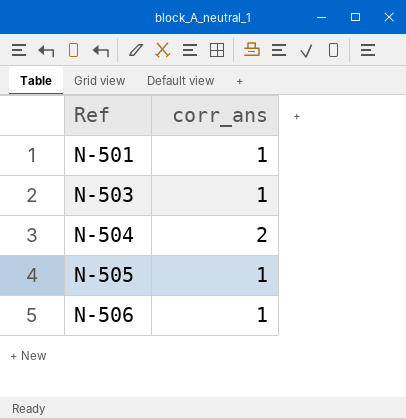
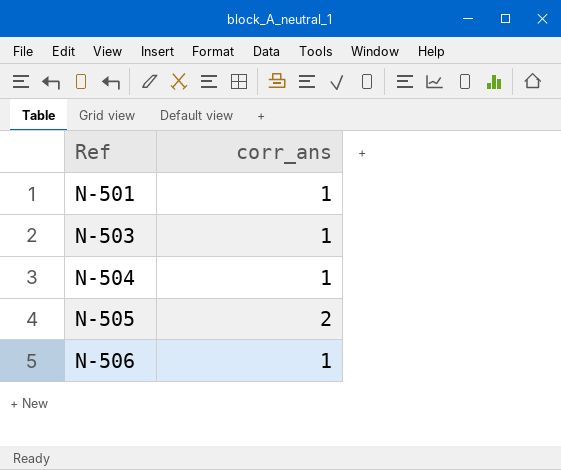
N-504 | corr_ans: 2 -> 1
N-505 | corr_ans: 1 -> 2

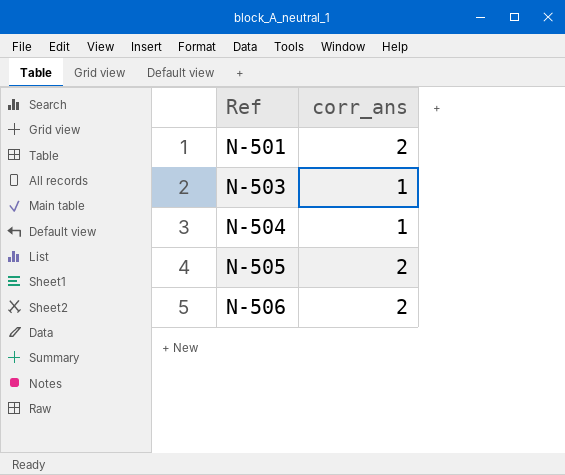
N-501 | corr_ans: 1 -> 2
N-506 | corr_ans: 1 -> 2

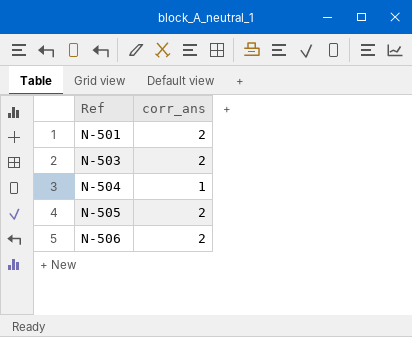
N-503 | corr_ans: 1 -> 2

